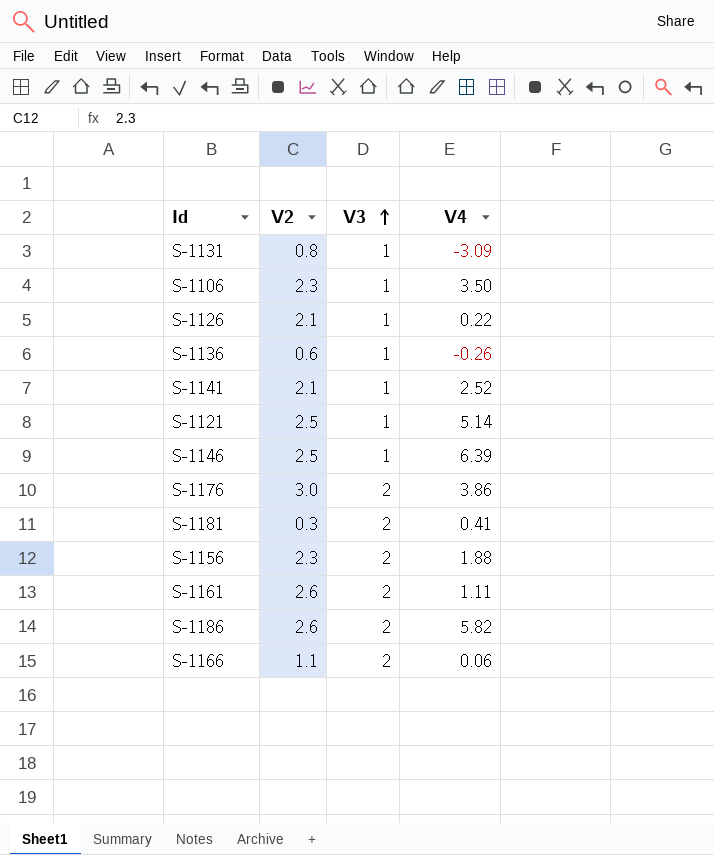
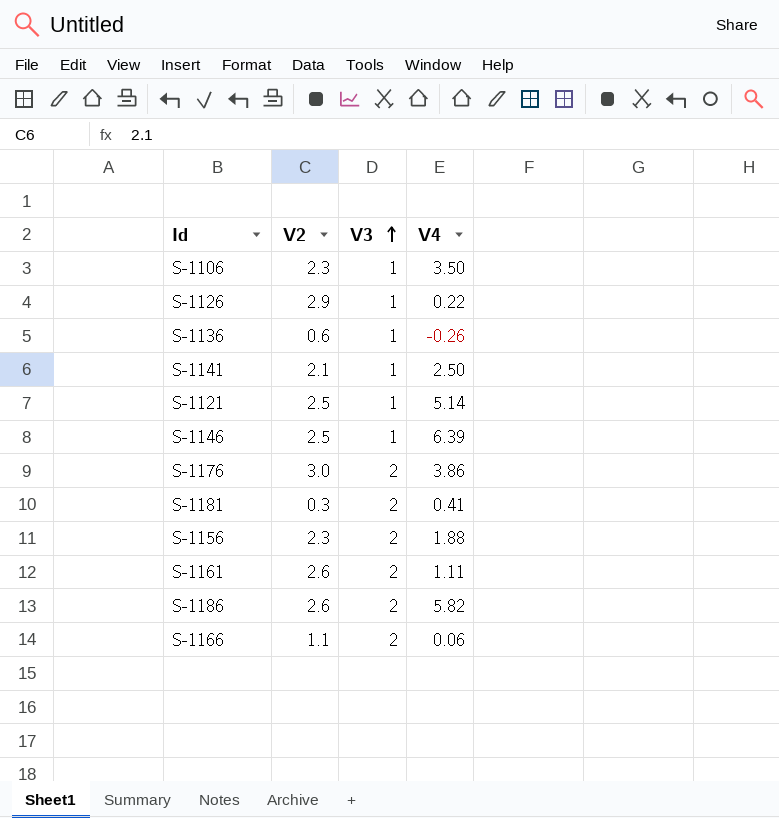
row S-1131: 0.8 | 1 | -3.09 -> none
S-1126 | V2: 2.1 -> 2.9
S-1141 | V4: 2.52 -> 2.50

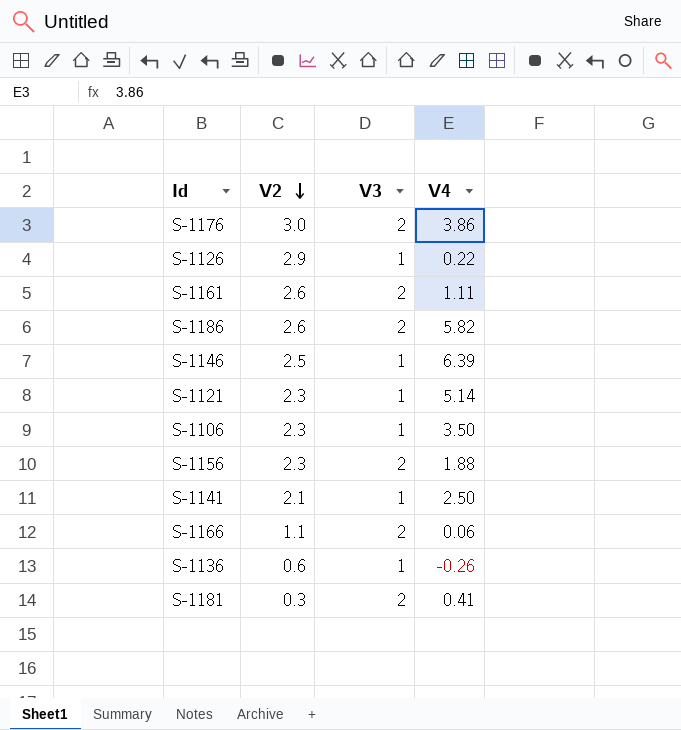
row order: V3 ascending -> V2 descending
S-1121 | V2: 2.5 -> 2.3

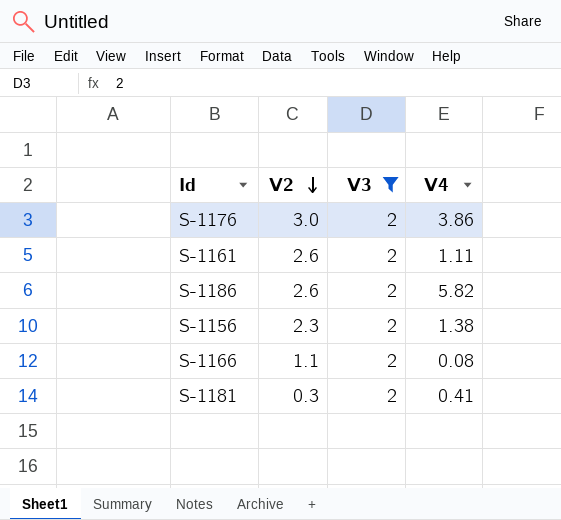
filter: none -> V3 = 2
S-1156 | V4: 1.88 -> 1.38
S-1166 | V4: 0.06 -> 0.08

